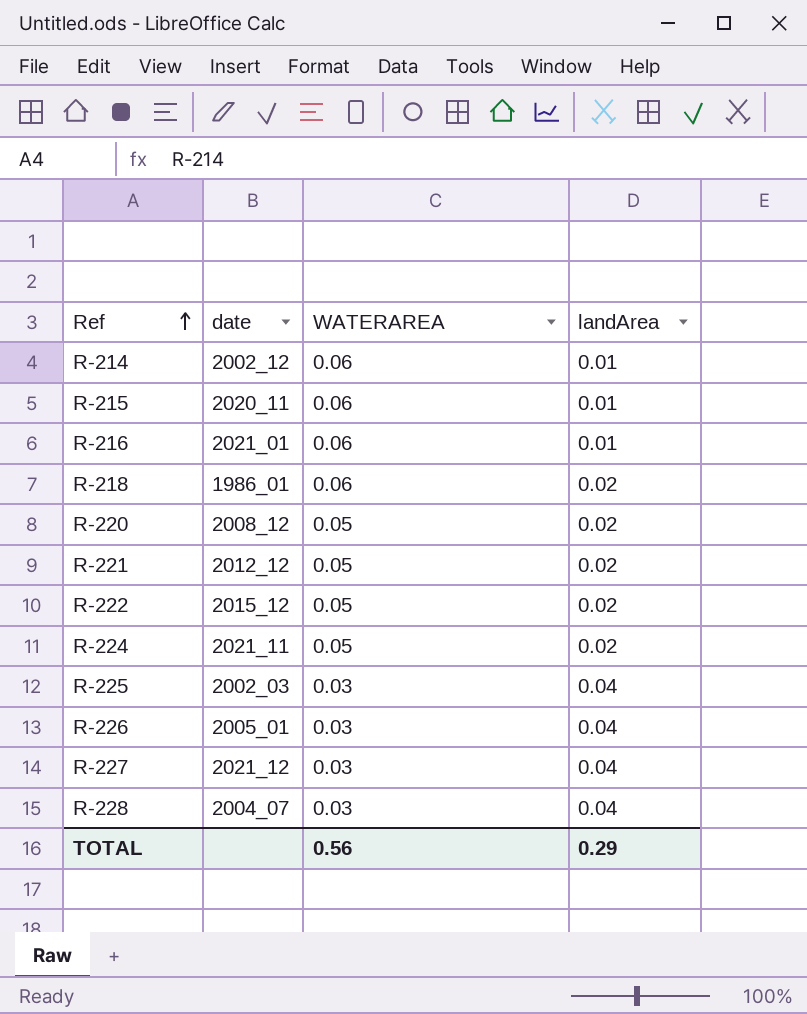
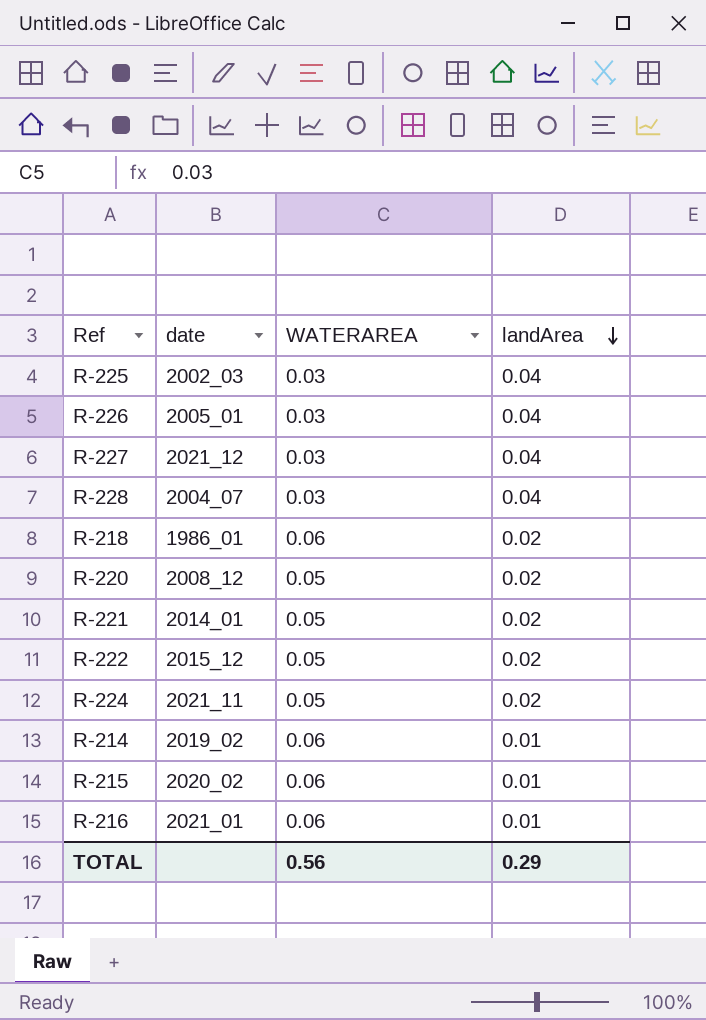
row order: Ref ascending -> landArea descending
R-221 | date: 2012_12 -> 2014_01
R-214 | date: 2002_12 -> 2019_02
R-215 | date: 2020_11 -> 2020_02

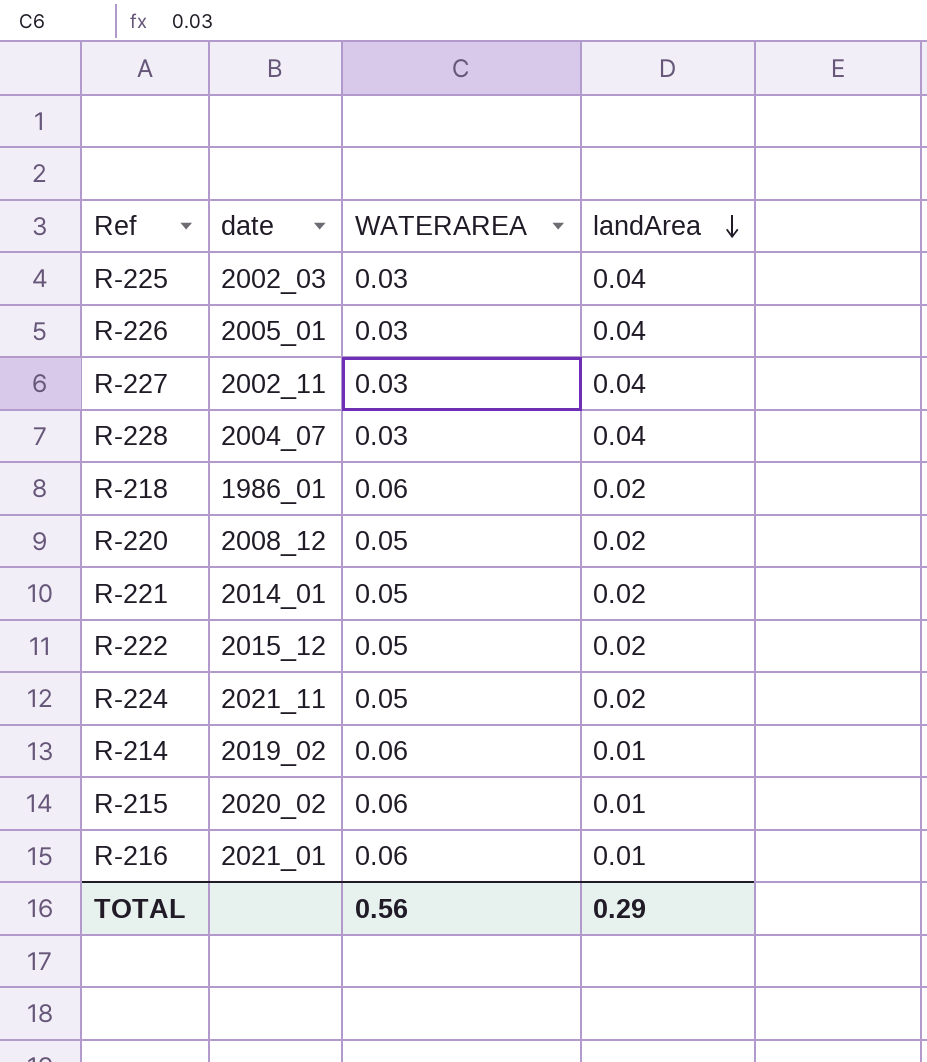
R-227 | date: 2021_12 -> 2002_11

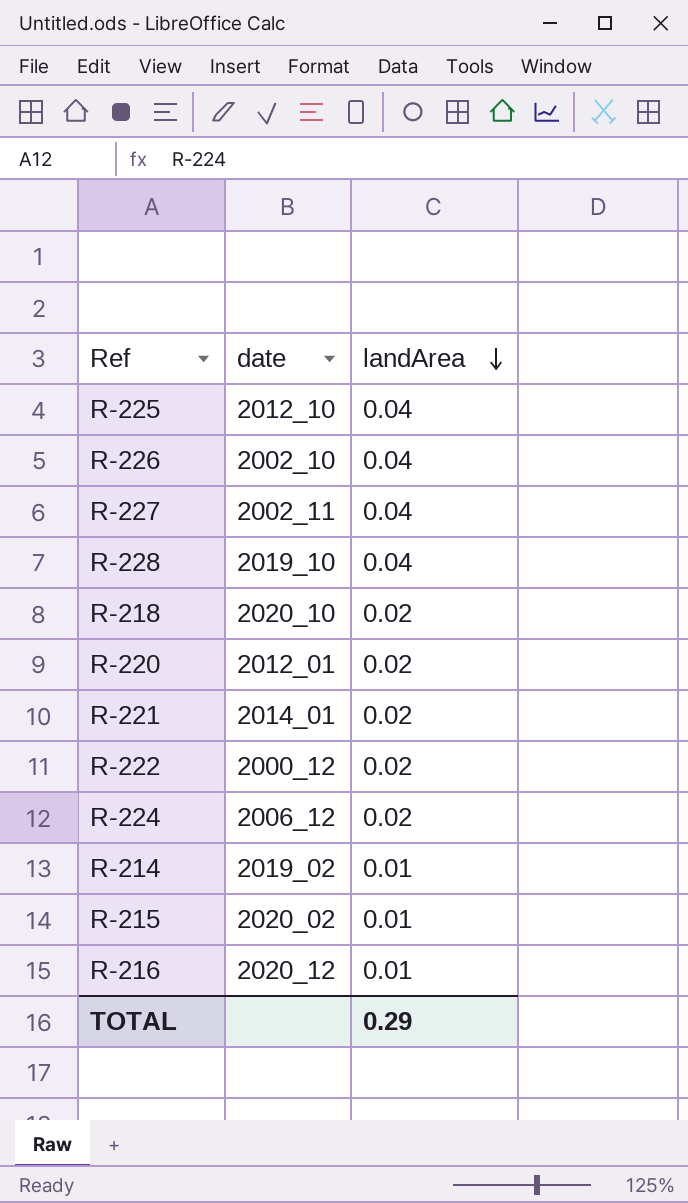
column WATERAREA | position: 3 -> none
R-225 | date: 2002_03 -> 2012_10
R-226 | date: 2005_01 -> 2002_10
R-228 | date: 2004_07 -> 2019_10
R-218 | date: 1986_01 -> 2020_10
R-220 | date: 2008_12 -> 2012_01
R-222 | date: 2015_12 -> 2000_12
R-224 | date: 2021_11 -> 2006_12
R-216 | date: 2021_01 -> 2020_12

